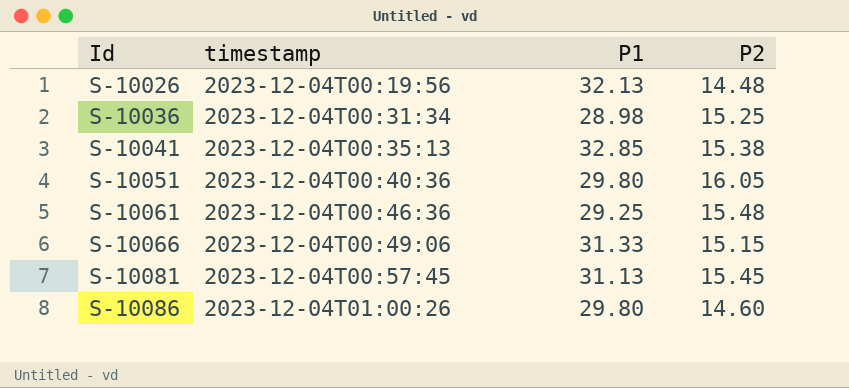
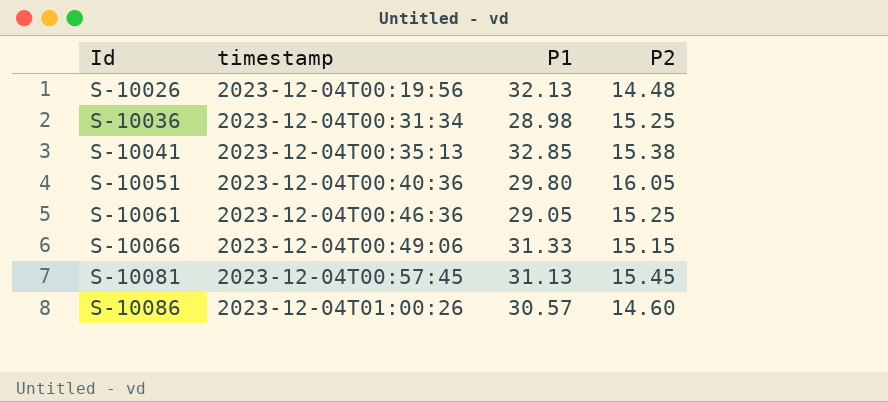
S-10061 | P1: 29.25 -> 29.05
S-10061 | P2: 15.48 -> 15.25
S-10086 | P1: 29.80 -> 30.57

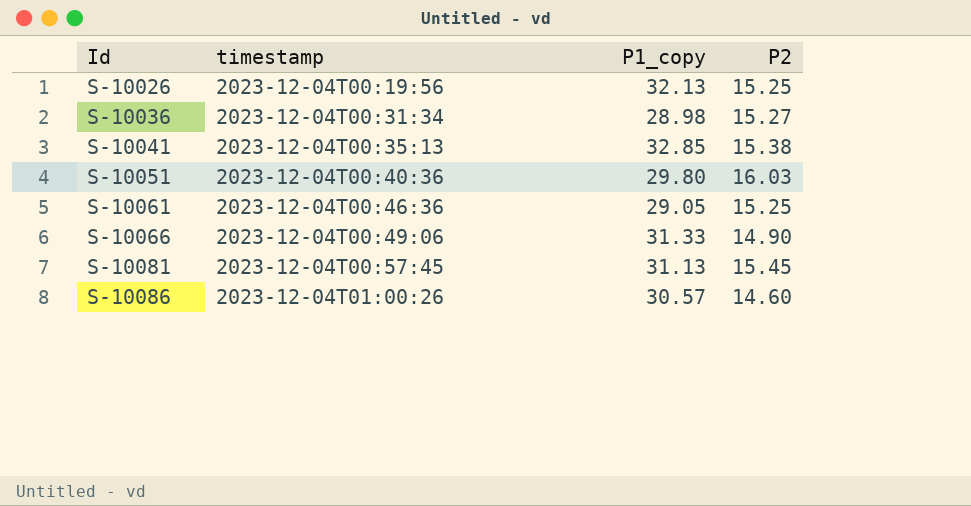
column name: P1 -> P1_copy
S-10026 | P2: 14.48 -> 15.25
S-10036 | P2: 15.25 -> 15.27
S-10051 | P2: 16.05 -> 16.03
S-10066 | P2: 15.15 -> 14.90

